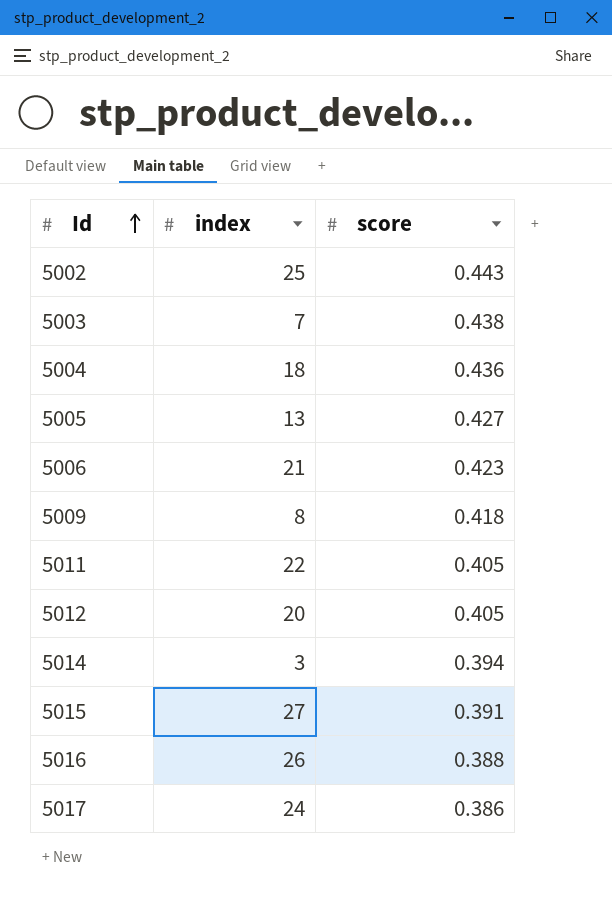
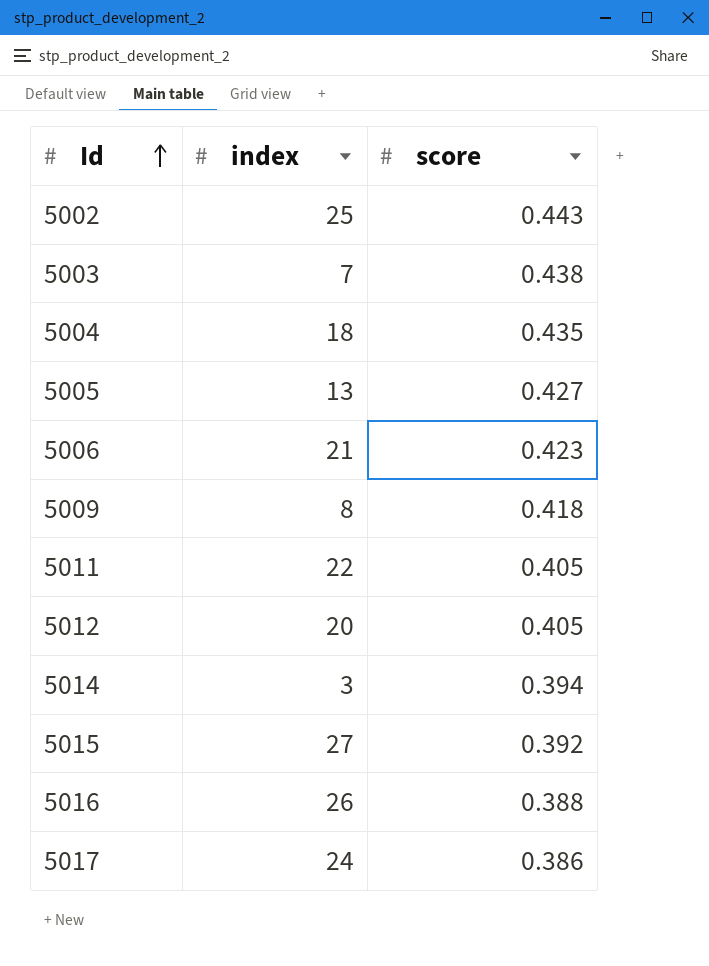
5004 | score: 0.436 -> 0.435
5015 | score: 0.391 -> 0.392

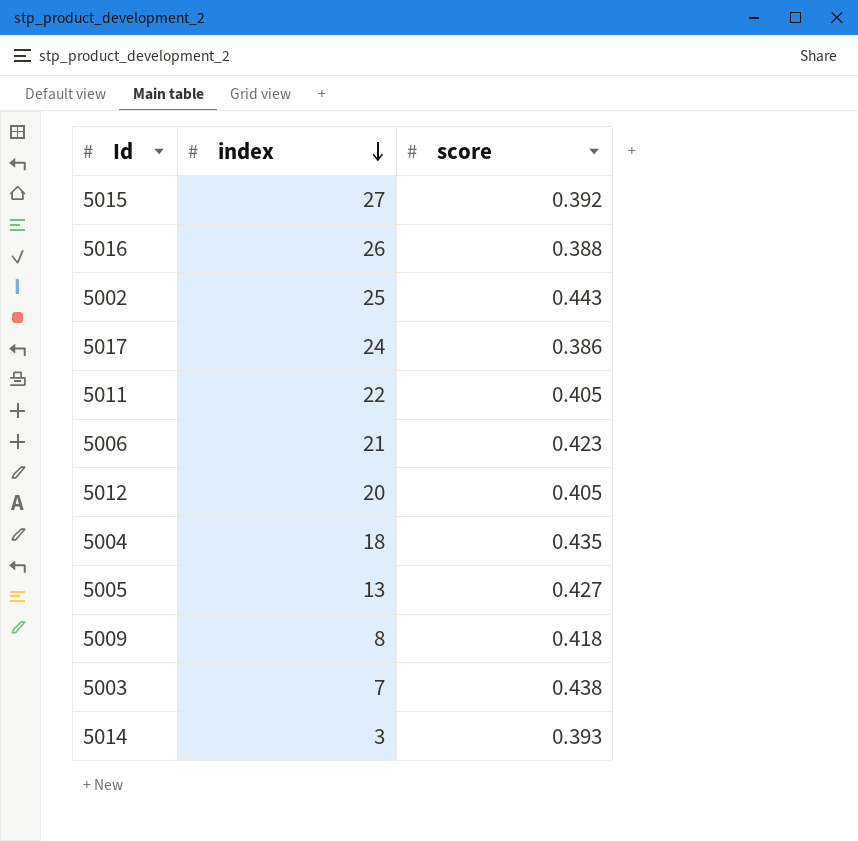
row order: Id ascending -> index descending
5014 | score: 0.394 -> 0.393

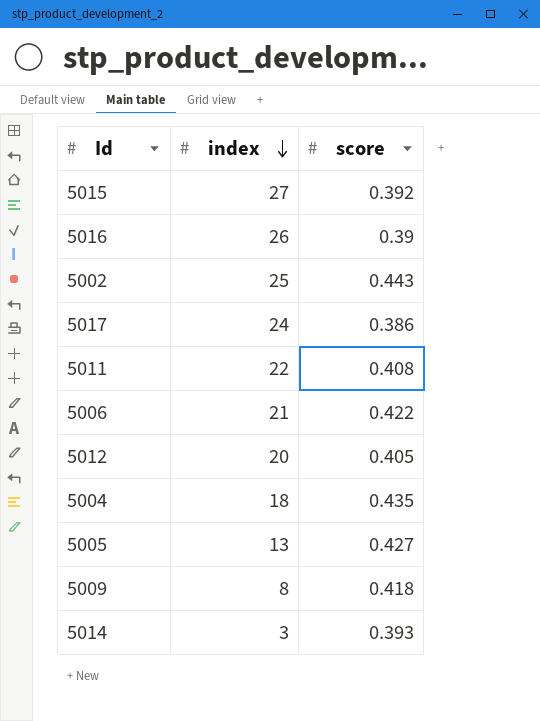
row 5003: 7 | 0.438 -> none
5016 | score: 0.388 -> 0.39
5011 | score: 0.405 -> 0.408
5006 | score: 0.423 -> 0.422

